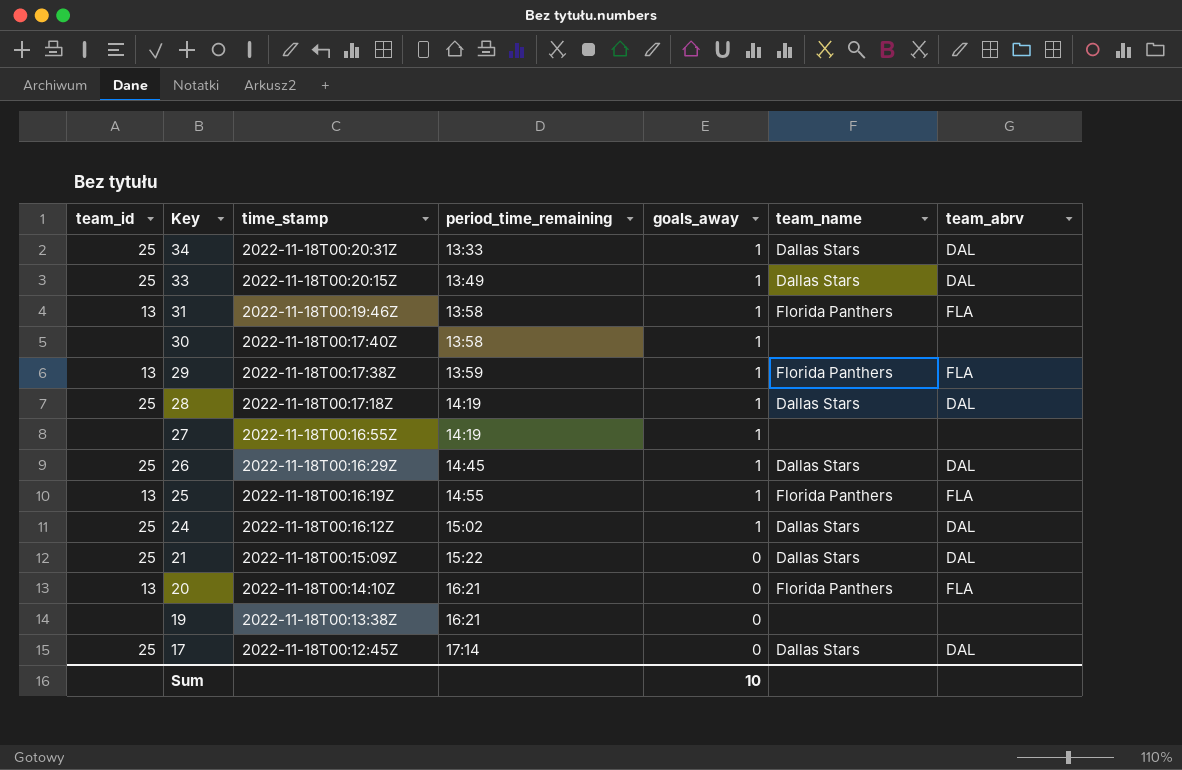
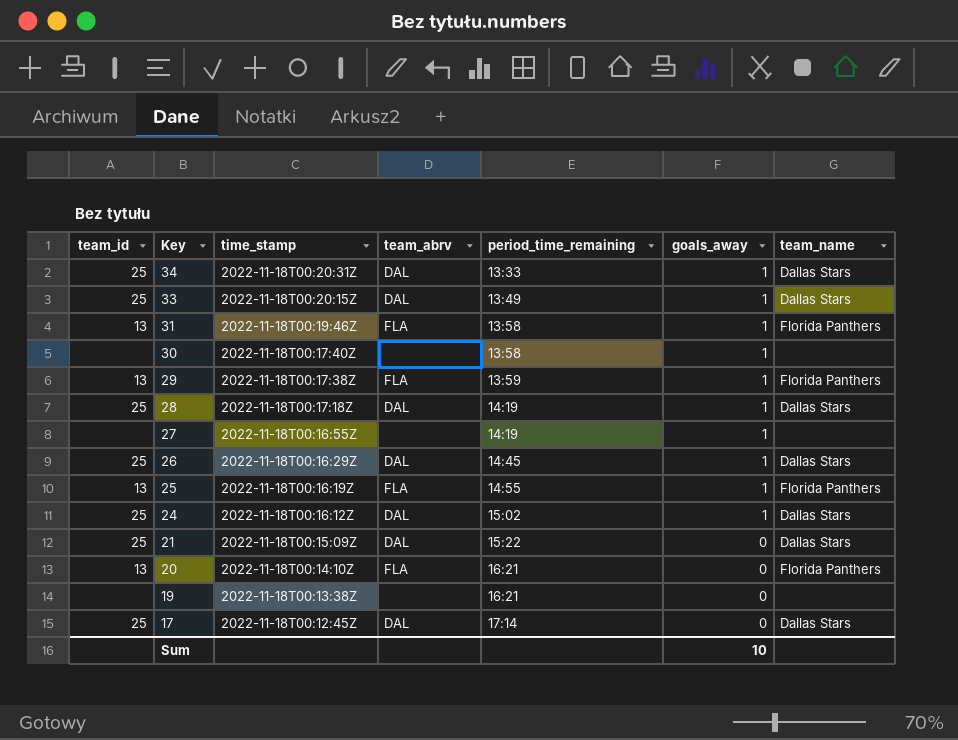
column team_abrv | position: 7 -> 4

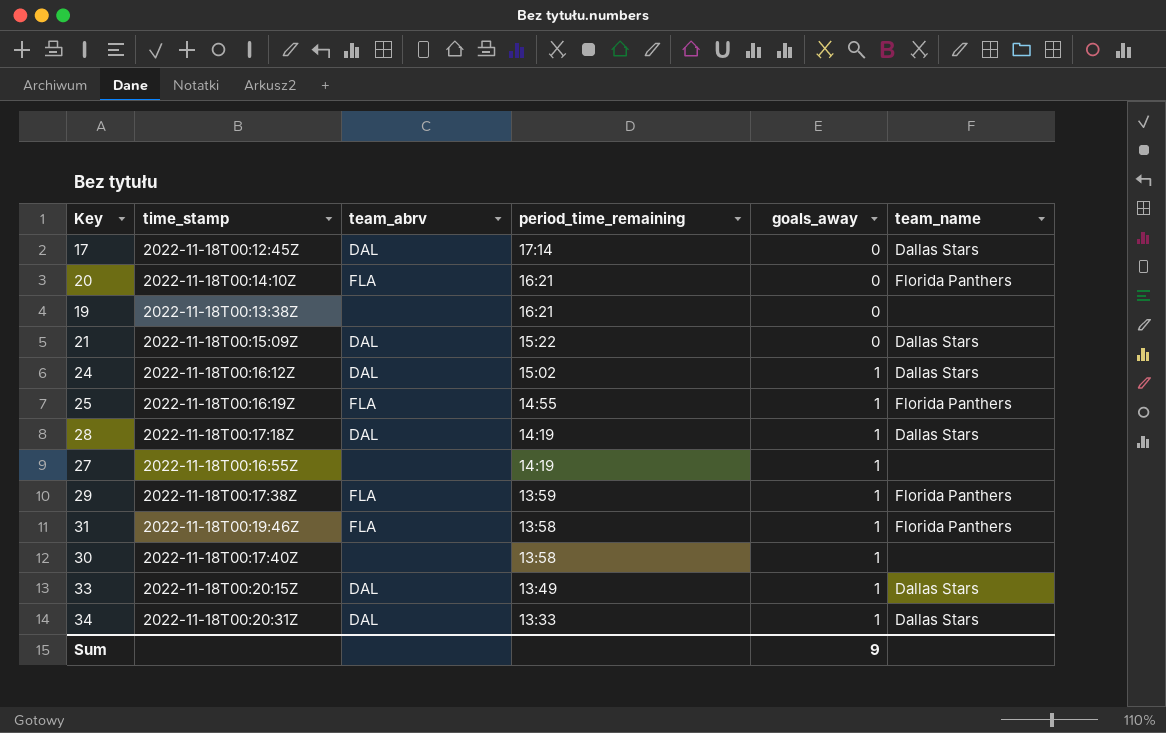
row order: Key descending -> period_time_remaining descending
column team_id | position: 1 -> none
row 26: 25 | 2022-11-18T00:16:29Z | DAL | 14:45 | 1 | Dallas Stars -> none
Sum | goals_away: 10 -> 9

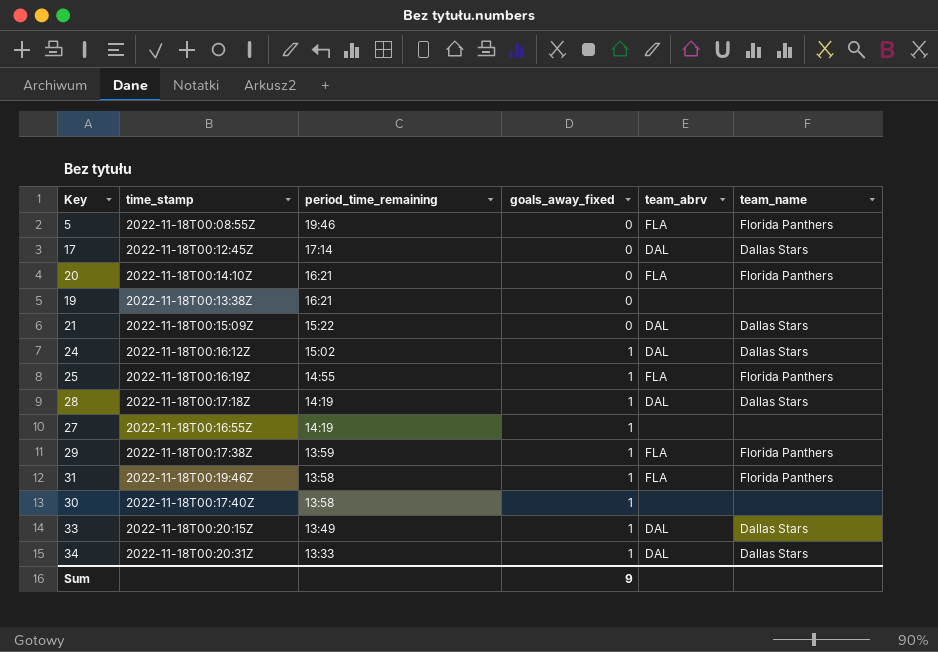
column name: goals_away -> goals_away_fixed
column team_abrv | position: 3 -> 5
row 5: none -> 2022-11-18T00:08:55Z | 19:46 | 0 | FLA | Florida Panthers

